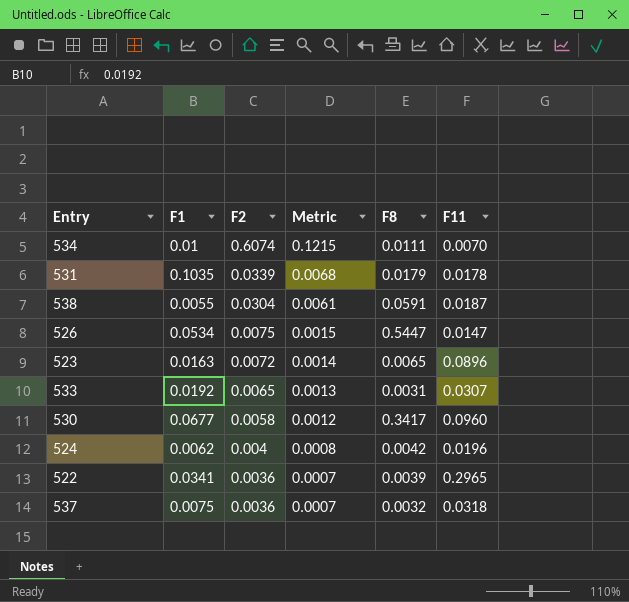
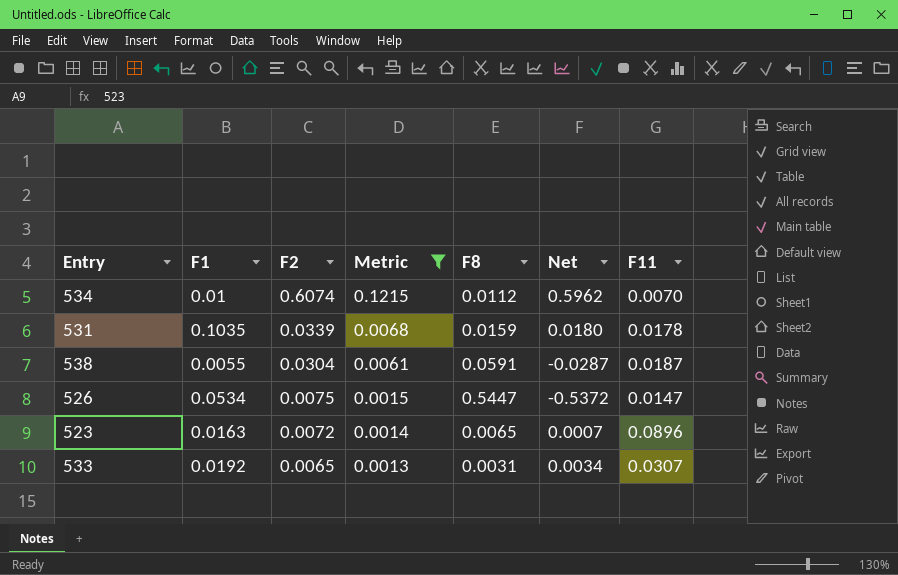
filter: none -> Metric >= 0.0013
column Net | formula: none -> [F2] - [F8]
534 | F8: 0.0111 -> 0.0112
531 | F8: 0.0179 -> 0.0159

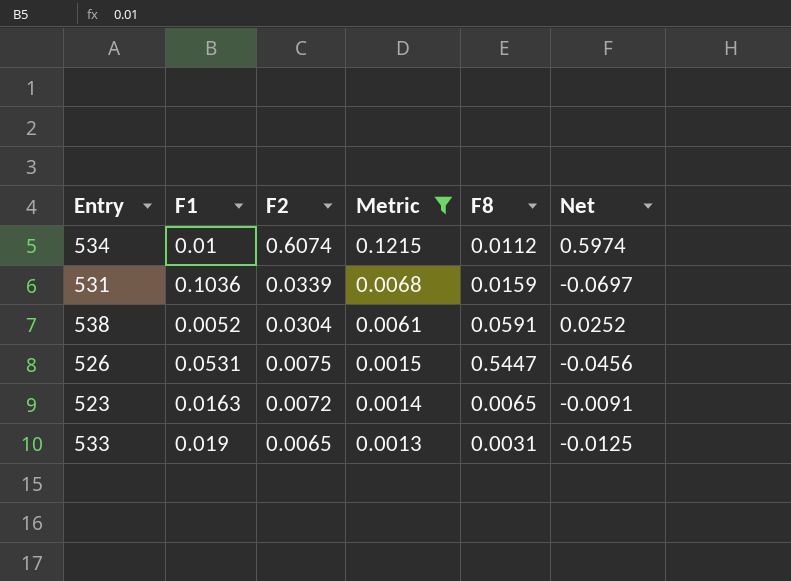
column F11 | position: 7 -> none
column Net | formula: [F2] - [F8] -> [F2] - [F1]
531 | F1: 0.1035 -> 0.1036
538 | F1: 0.0055 -> 0.0052
526 | F1: 0.0534 -> 0.0531
533 | F1: 0.0192 -> 0.019

